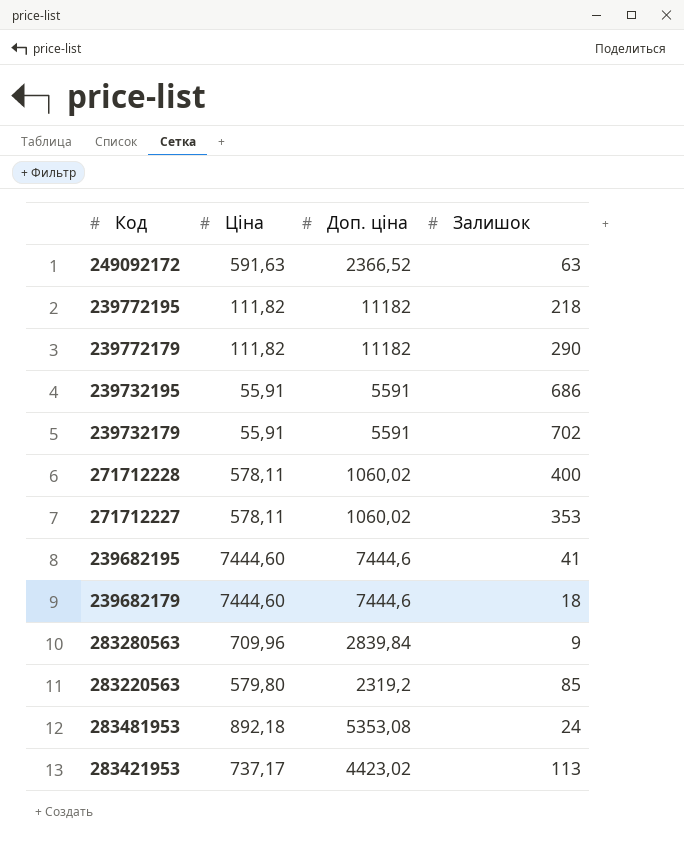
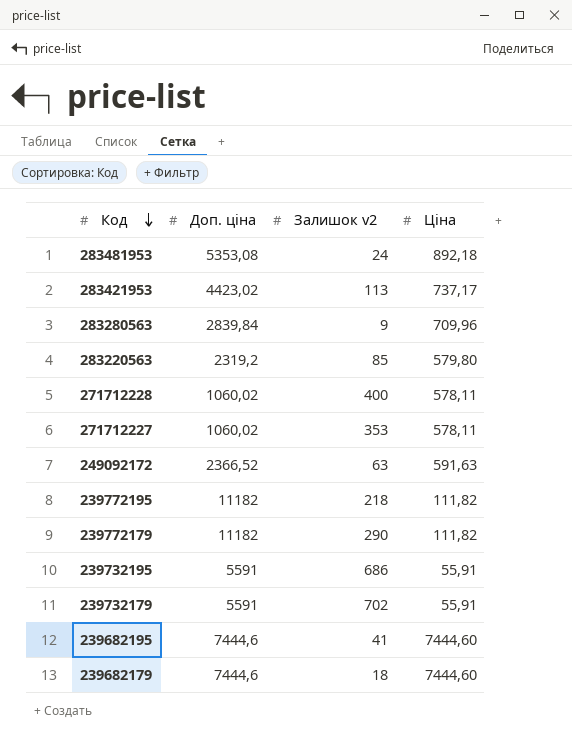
row order: none -> Код descending
column name: Залишок -> Залишок v2
column Ціна | position: 2 -> 4

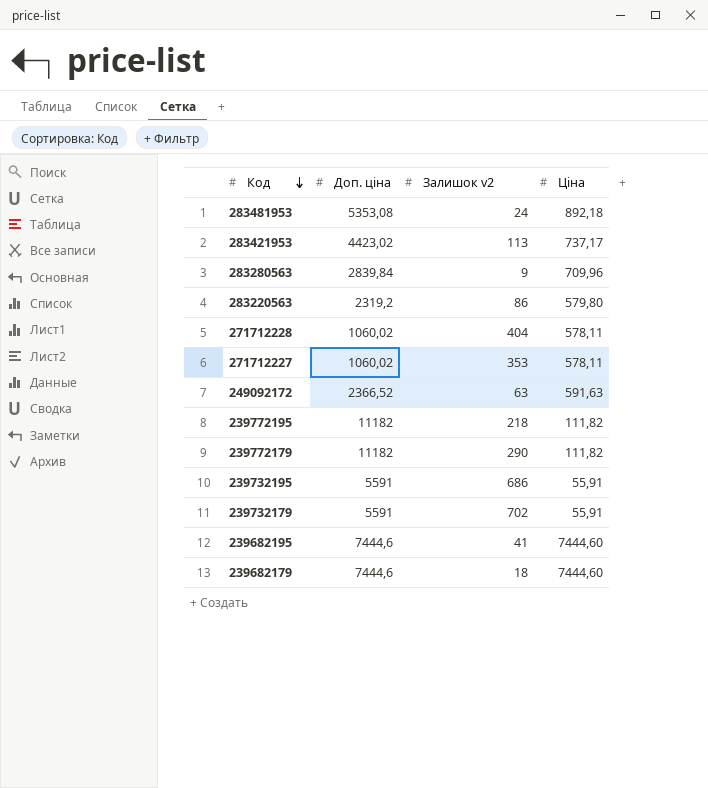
283220563 | Залишок v2: 85 -> 86
271712228 | Залишок v2: 400 -> 404

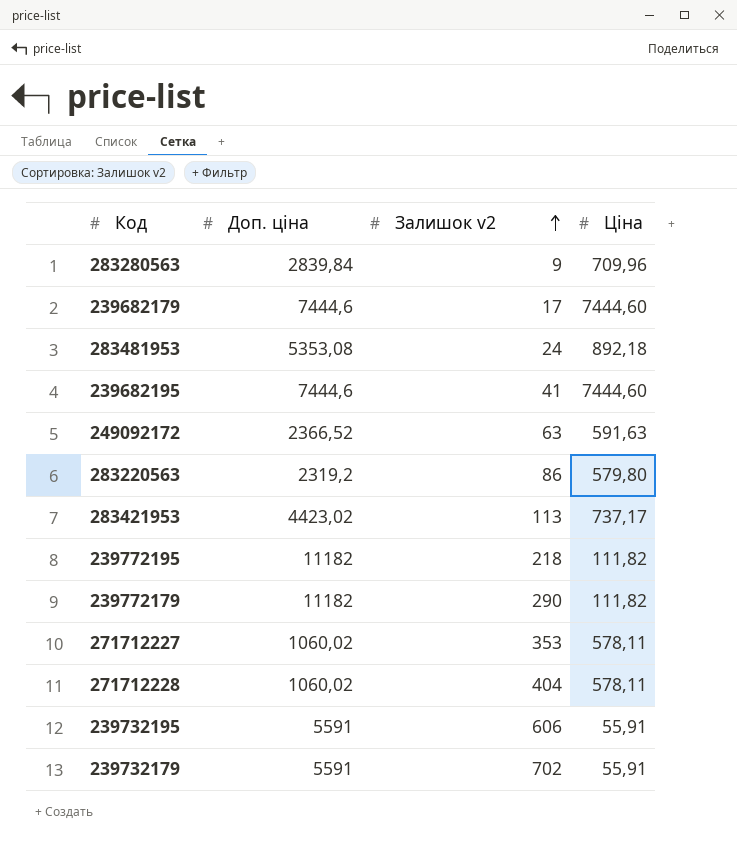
row order: Код descending -> Залишок v2 ascending
239682179 | Залишок v2: 18 -> 17
239732195 | Залишок v2: 686 -> 606

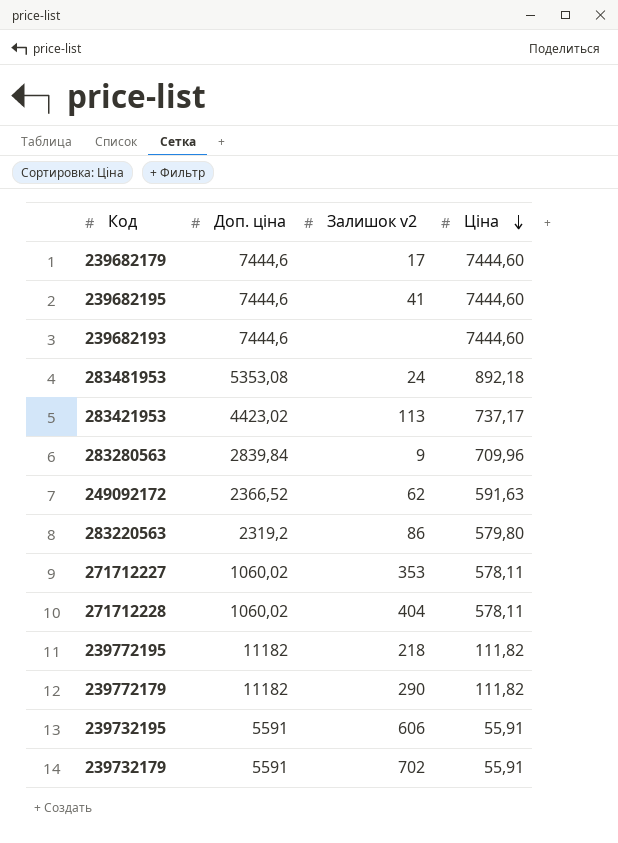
row order: Залишок v2 ascending -> Ціна descending
row 239682193: none -> 7444,6 | none | 7444,60
249092172 | Залишок v2: 63 -> 62

